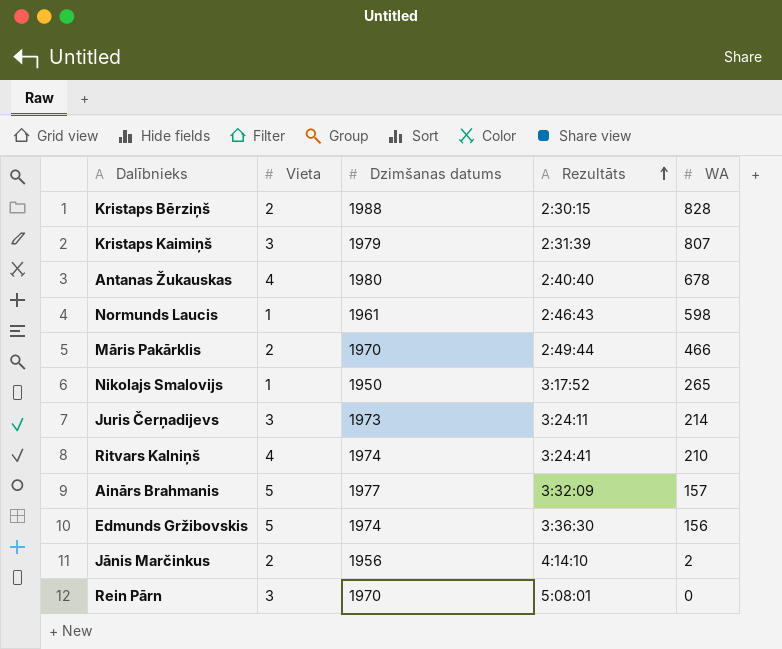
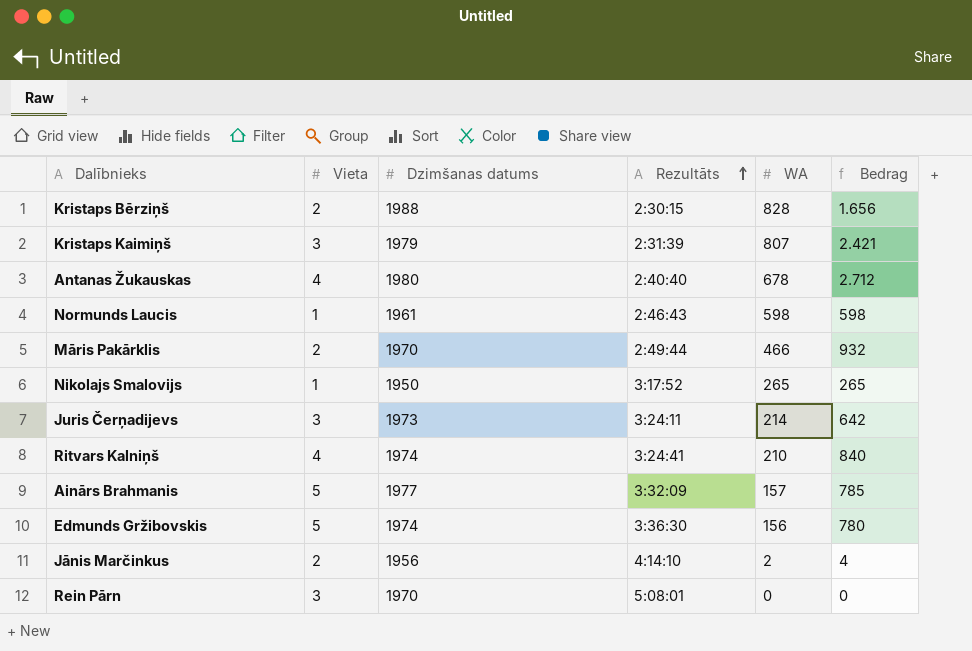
column Bedrag | formula: none -> [Vieta] * [WA]

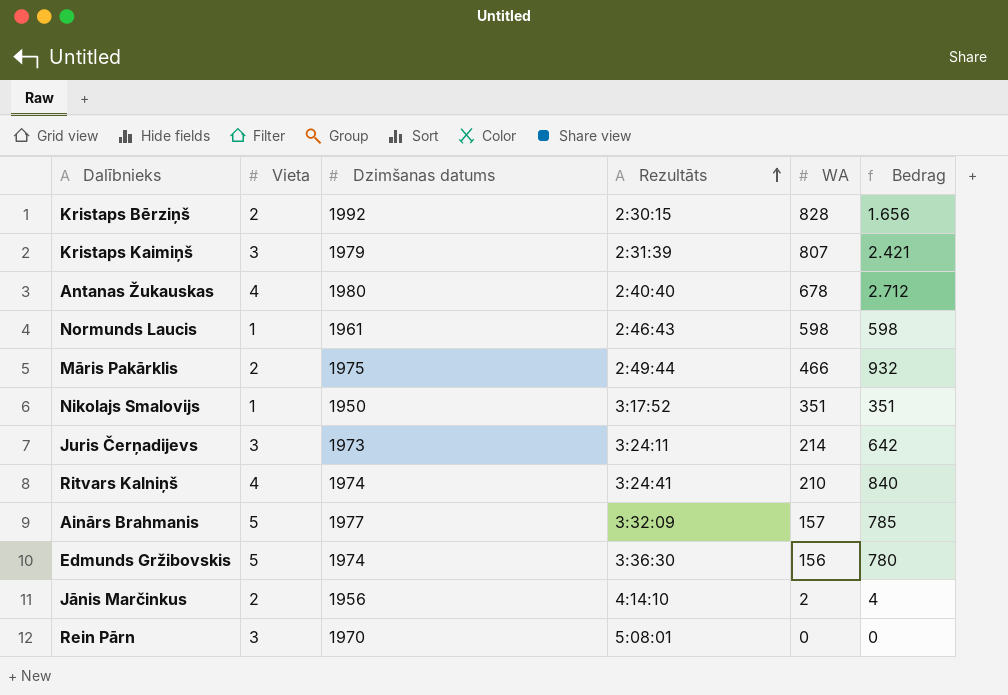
Kristaps Bērziņš | Dzimšanas datums: 1988 -> 1992
Māris Pakārklis | Dzimšanas datums: 1970 -> 1975
Nikolajs Smalovijs | WA: 265 -> 351
Nikolajs Smalovijs | Bedrag: 265 -> 351

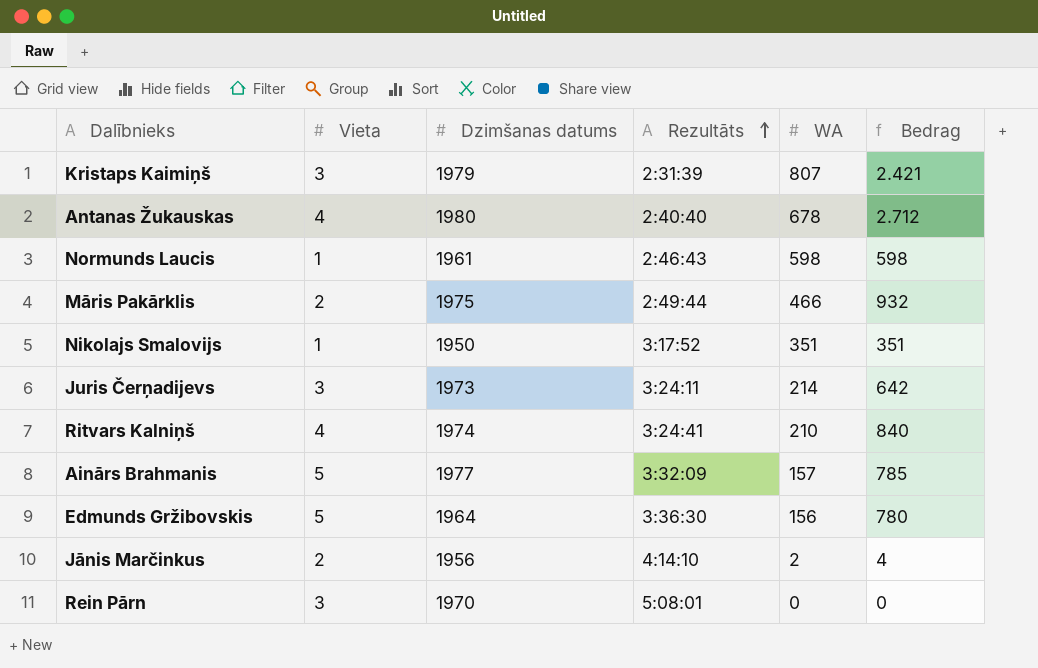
row Kristaps Bērziņš: 2 | 1992 | 2:30:15 | 828 | 1.656 -> none
Edmunds Gržibovskis | Dzimšanas datums: 1974 -> 1964

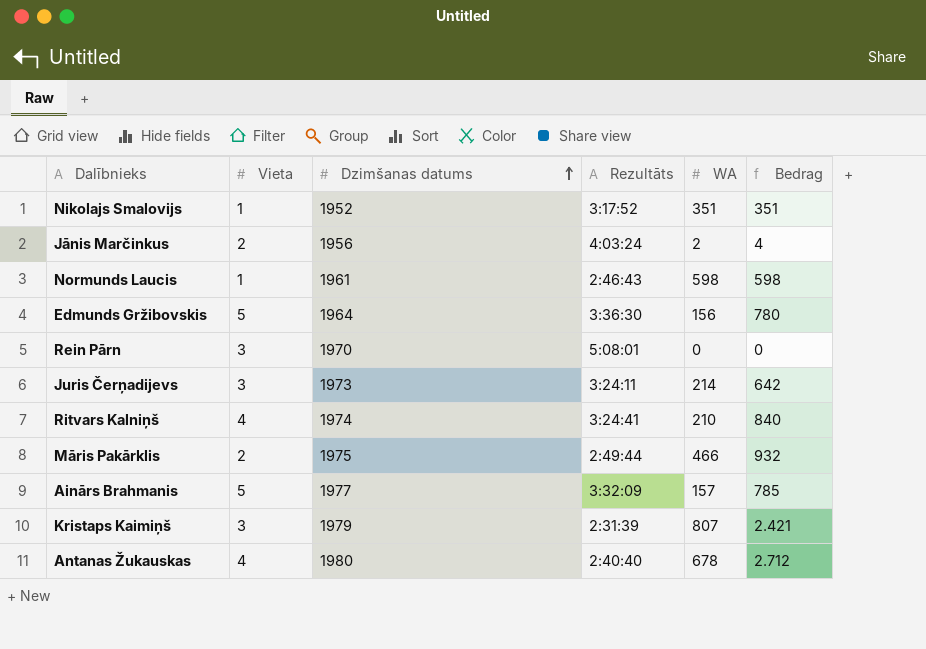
row order: Rezultāts ascending -> Dzimšanas datums ascending
Nikolajs Smalovijs | Dzimšanas datums: 1950 -> 1952
Jānis Marčinkus | Rezultāts: 4:14:10 -> 4:03:24

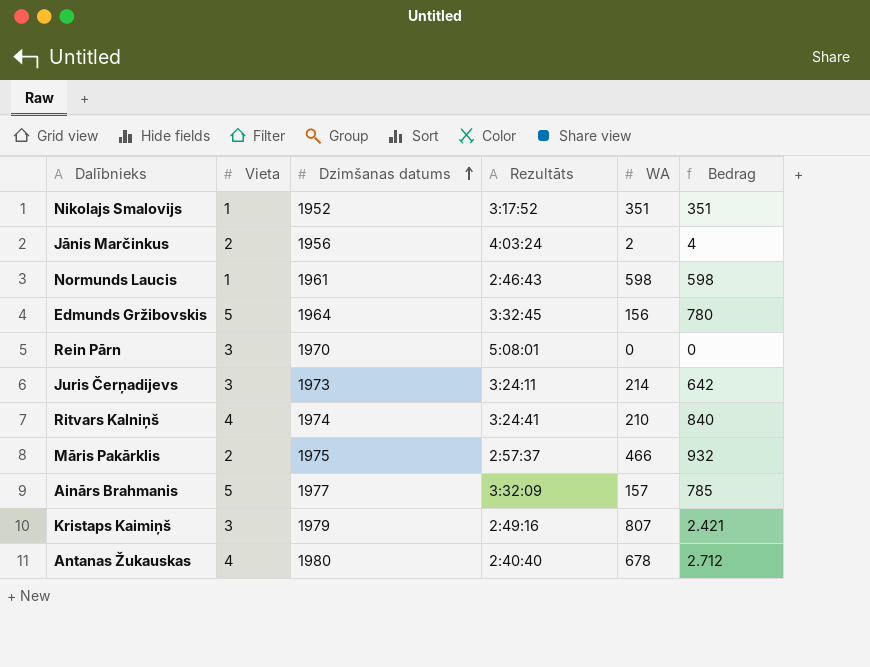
Edmunds Gržibovskis | Rezultāts: 3:36:30 -> 3:32:45
Māris Pakārklis | Rezultāts: 2:49:44 -> 2:57:37
Kristaps Kaimiņš | Rezultāts: 2:31:39 -> 2:49:16

